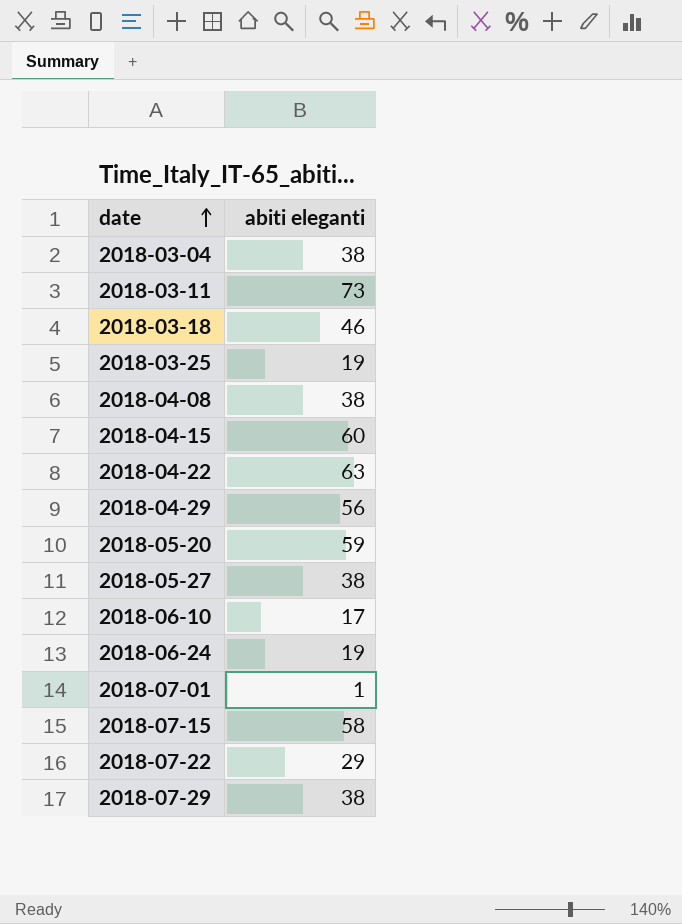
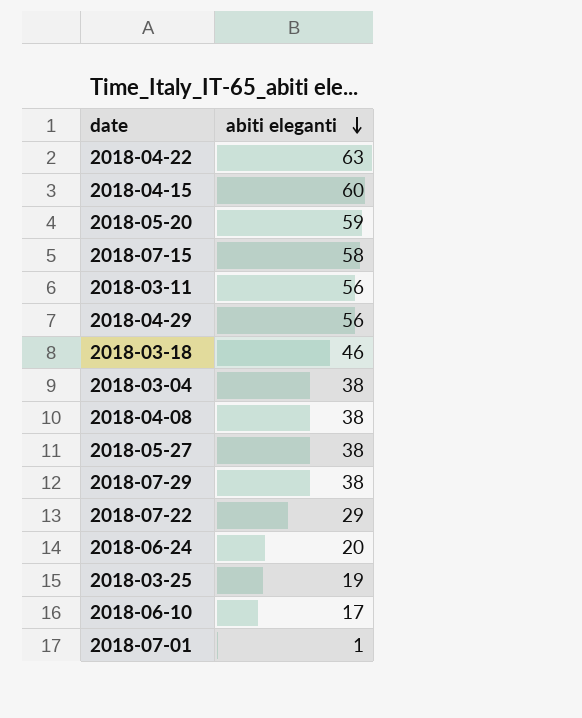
row order: date ascending -> abiti eleganti descending
2018-03-11 | abiti eleganti: 73 -> 56
2018-06-24 | abiti eleganti: 19 -> 20

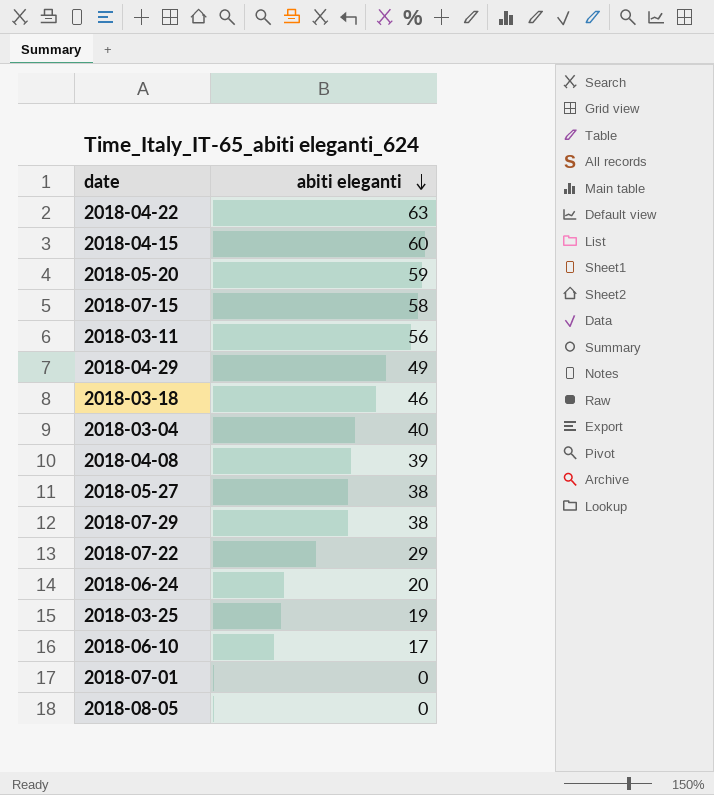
2018-04-29 | abiti eleganti: 56 -> 49
2018-03-04 | abiti eleganti: 38 -> 40
2018-04-08 | abiti eleganti: 38 -> 39
2018-07-01 | abiti eleganti: 1 -> 0
row 2018-08-05: none -> 0

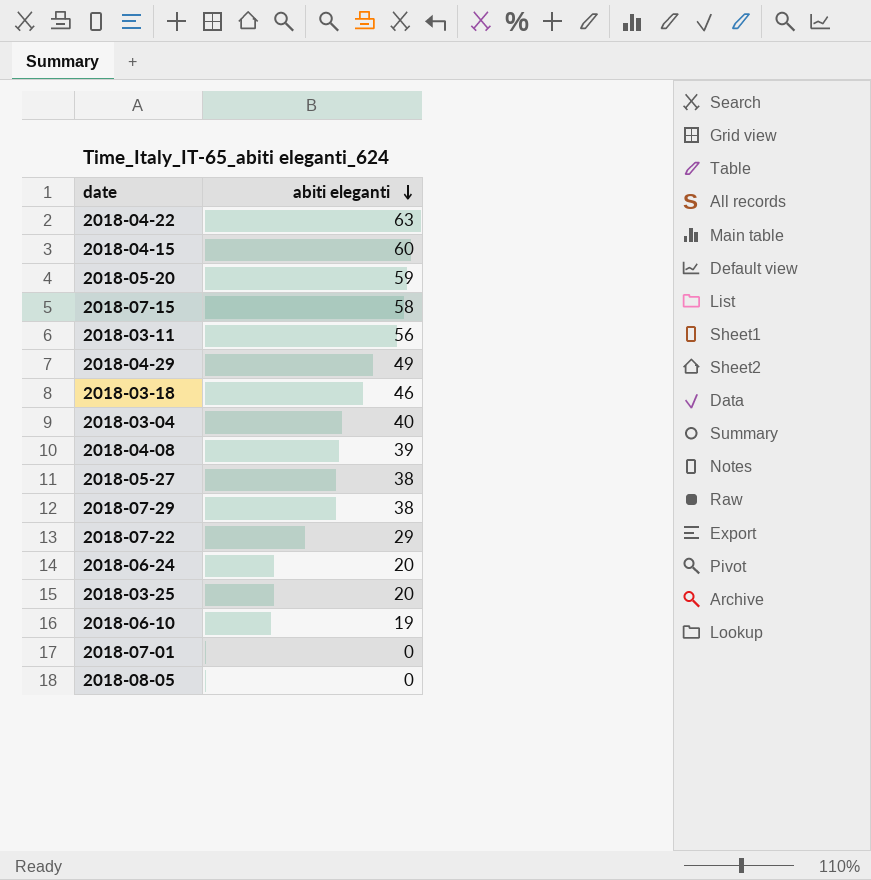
2018-03-25 | abiti eleganti: 19 -> 20
2018-06-10 | abiti eleganti: 17 -> 19

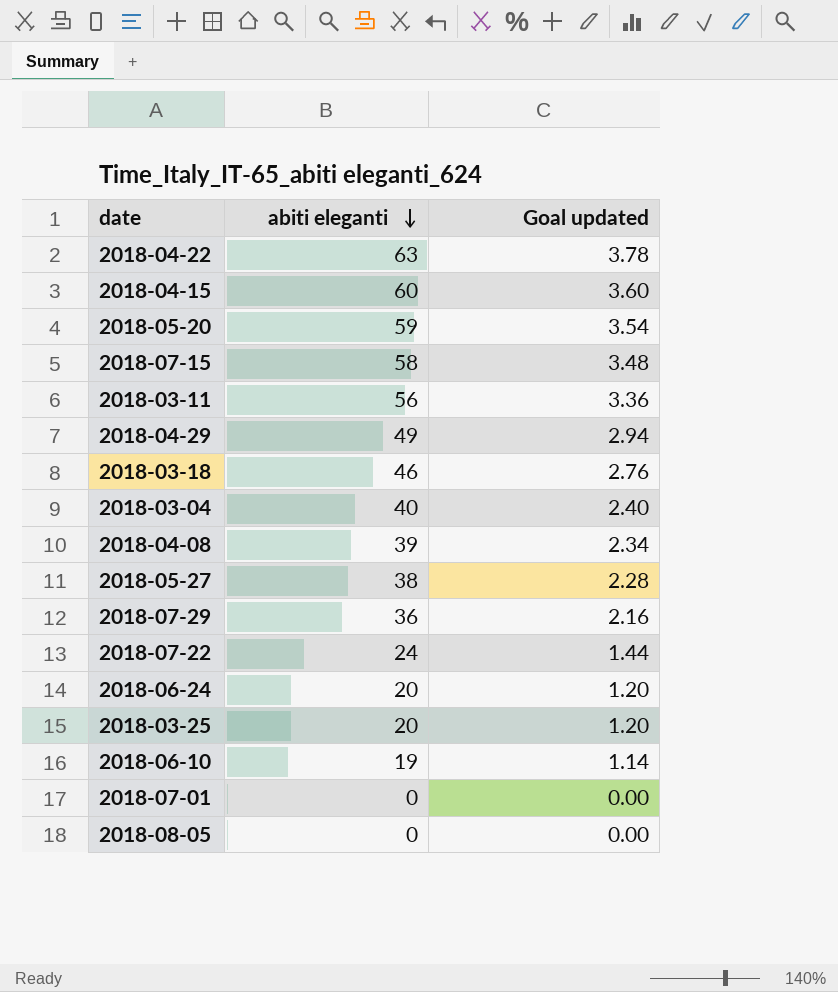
column Goal updated | formula: none -> [abiti eleganti] * 0.06
2018-07-29 | abiti eleganti: 38 -> 36
2018-07-22 | abiti eleganti: 29 -> 24

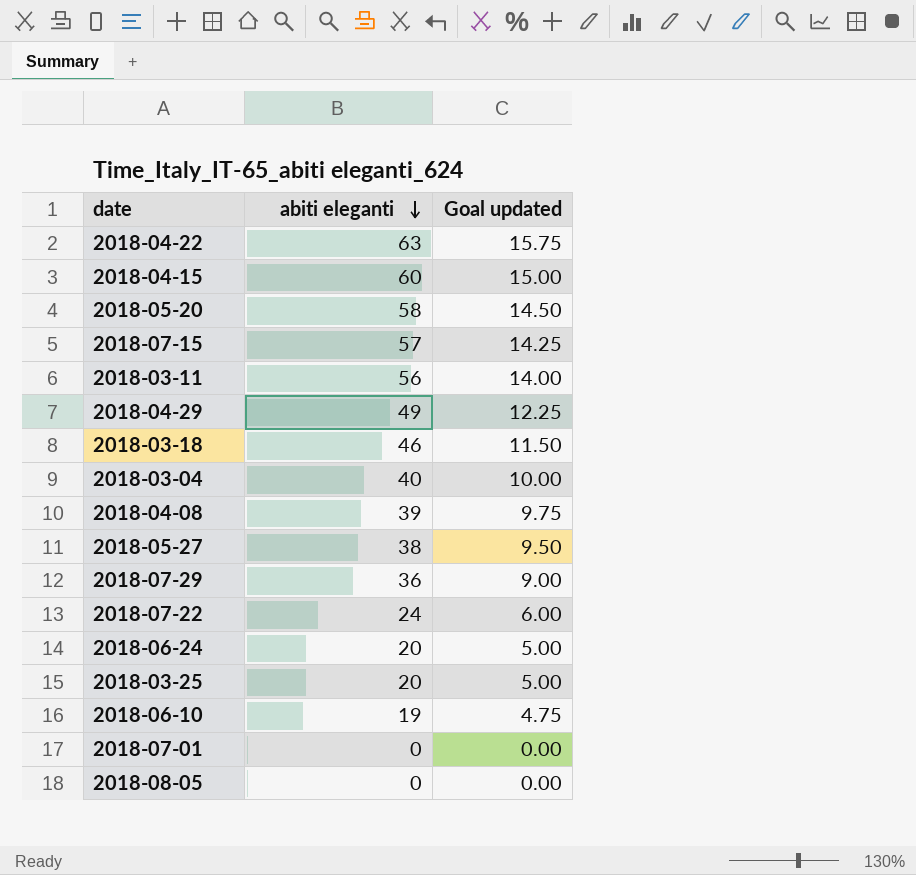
column Goal updated | formula: [abiti eleganti] * 0.06 -> [abiti eleganti] * 0.25
2018-05-20 | abiti eleganti: 59 -> 58
2018-07-15 | abiti eleganti: 58 -> 57

